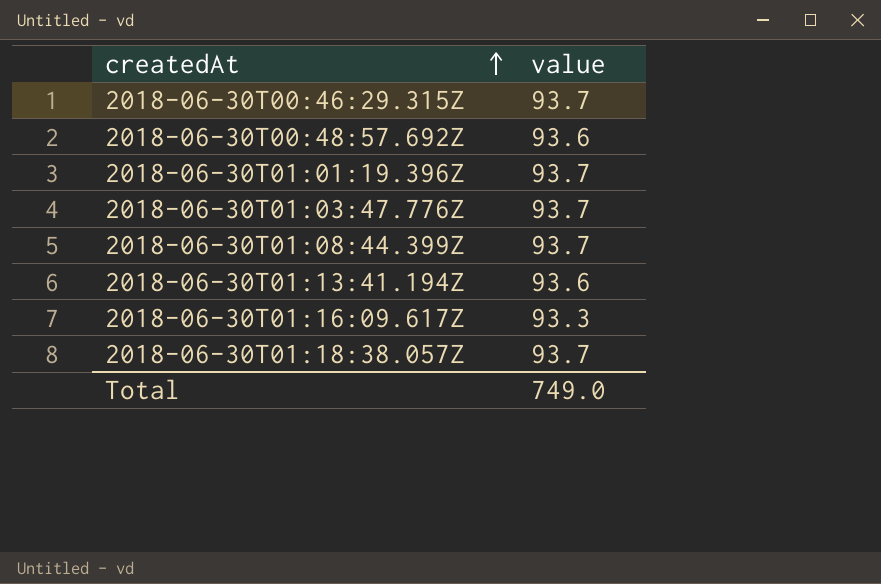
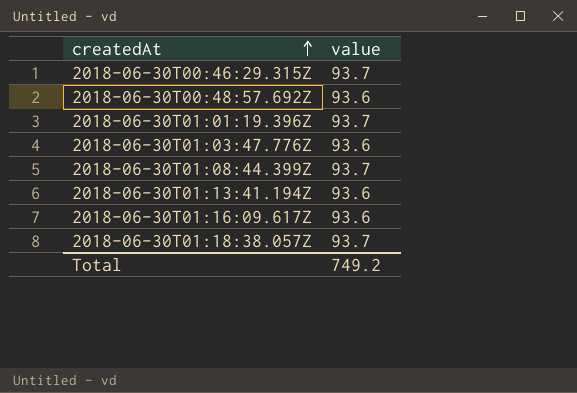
2018-06-30T01:03:47.776Z | value: 93.7 -> 93.6
2018-06-30T01:16:09.617Z | value: 93.3 -> 93.6
Total | value: 749.0 -> 749.2

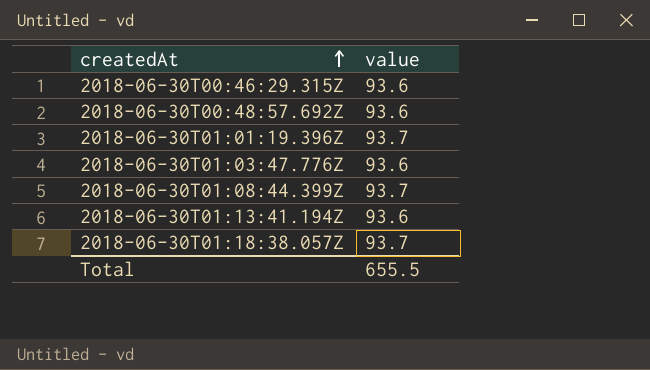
row 2018-06-30T01:16:09.617Z: 93.6 -> none
2018-06-30T00:46:29.315Z | value: 93.7 -> 93.6
Total | value: 749.2 -> 655.5

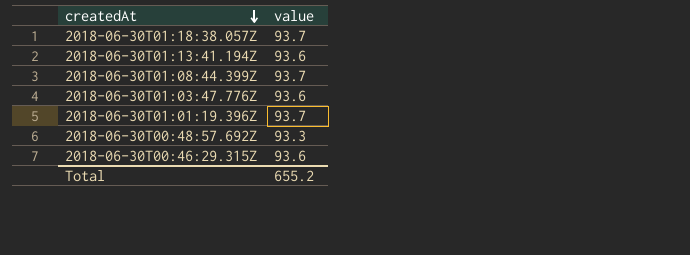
row order: createdAt ascending -> createdAt descending
2018-06-30T00:48:57.692Z | value: 93.6 -> 93.3
Total | value: 655.5 -> 655.2

